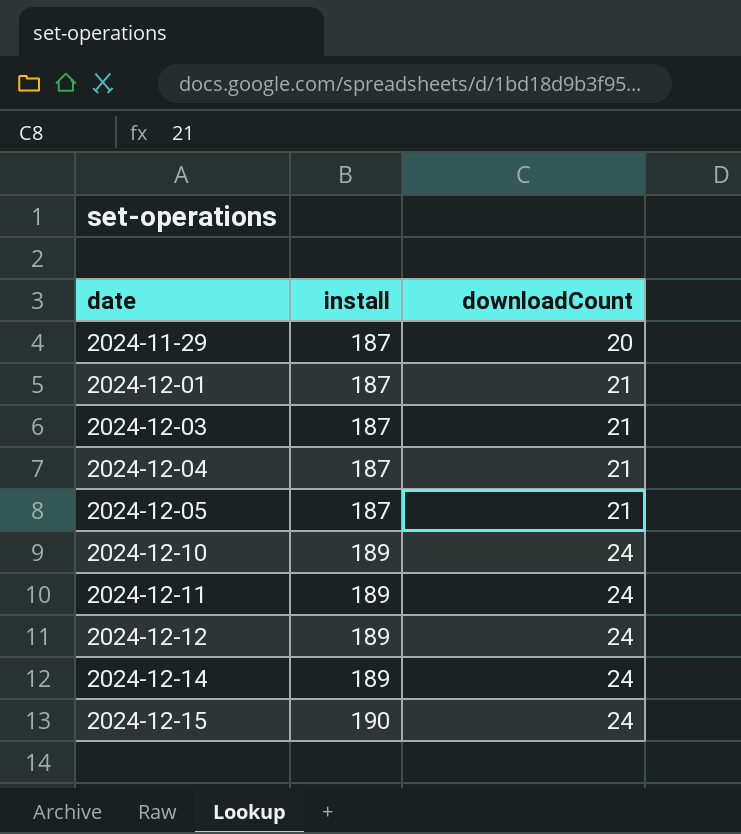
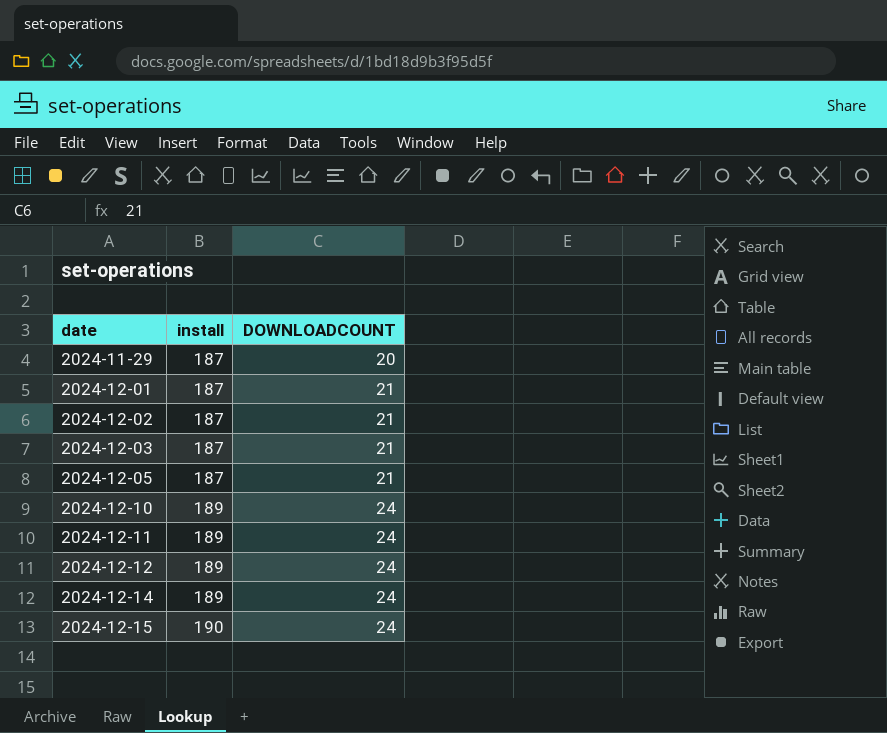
column name: downloadCount -> DOWNLOADCOUNT
row 2024-12-04: 187 | 21 -> none
row 2024-12-02: none -> 187 | 21

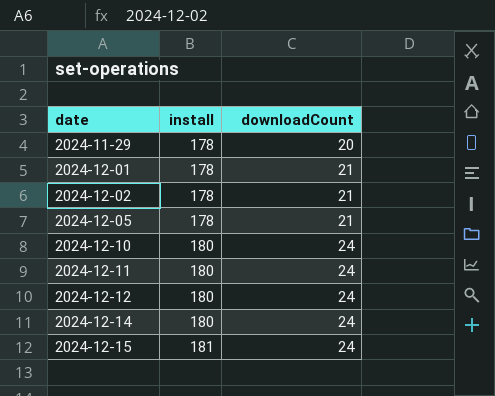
column name: DOWNLOADCOUNT -> downloadCount
row 2024-12-03: 187 | 21 -> none
2024-11-29 | install: 187 -> 178
2024-12-01 | install: 187 -> 178
2024-12-02 | install: 187 -> 178
2024-12-05 | install: 187 -> 178
2024-12-10 | install: 189 -> 180
2024-12-11 | install: 189 -> 180
2024-12-12 | install: 189 -> 180
2024-12-14 | install: 189 -> 180
2024-12-15 | install: 190 -> 181

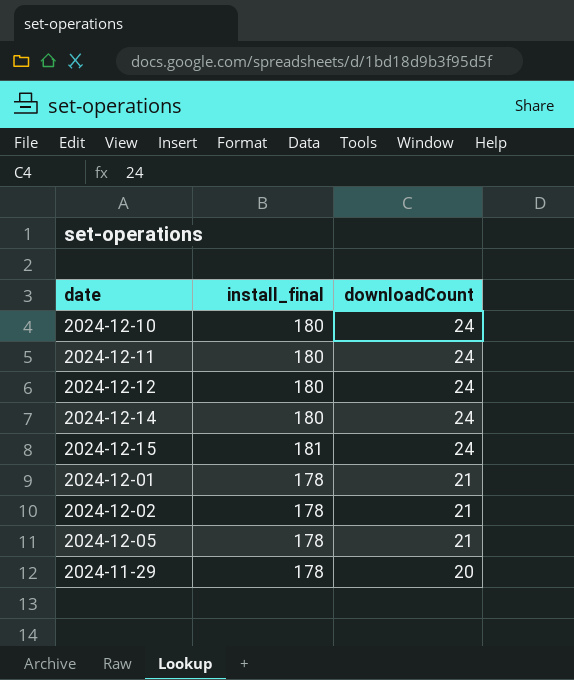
row order: date ascending -> downloadCount descending
column name: install -> install_final

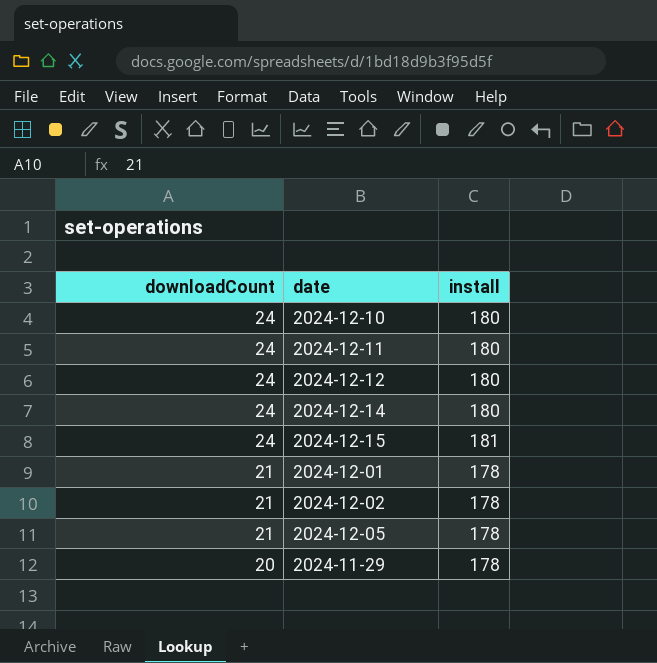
column downloadCount | position: 3 -> 1
column name: install_final -> install

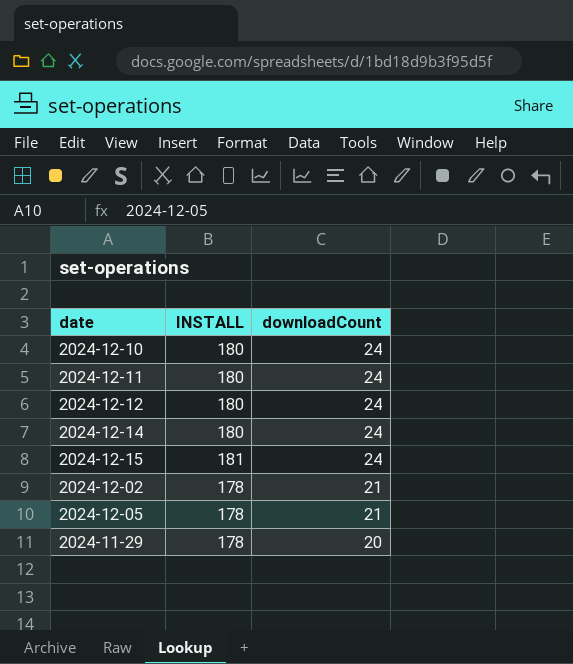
column name: install -> INSTALL
column downloadCount | position: 1 -> 3
row 2024-12-01: 21 | 178 -> none

